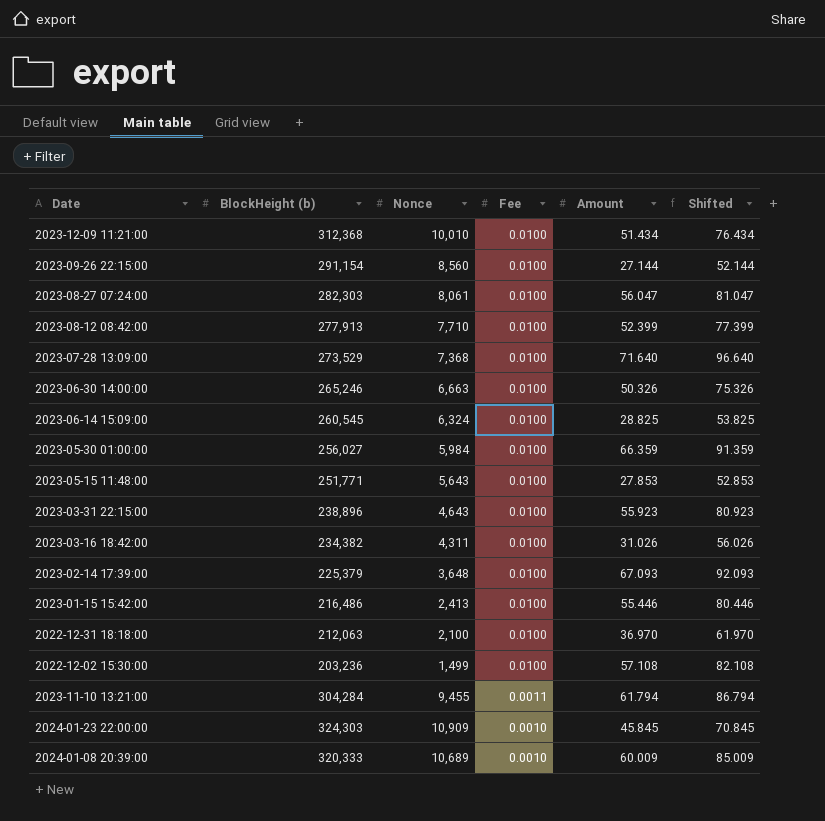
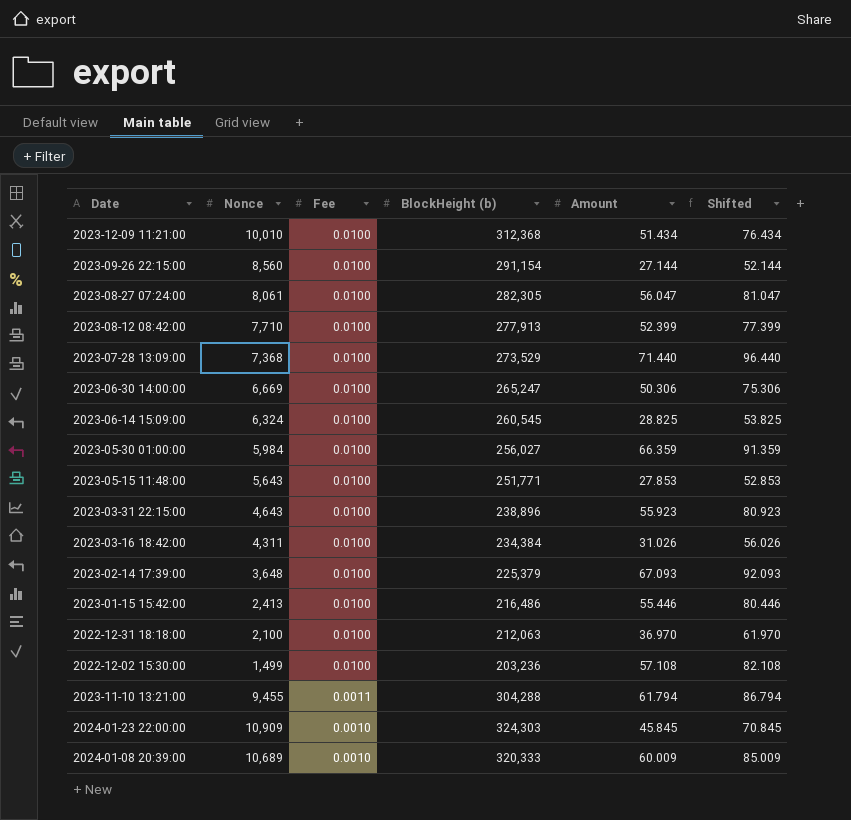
column BlockHeight (b) | position: 2 -> 4
2023-08-27 07:24:00 | BlockHeight (b): 282,303 -> 282,305
2023-07-28 13:09:00 | Amount: 71.640 -> 71.440
2023-07-28 13:09:00 | Shifted: 96.640 -> 96.440
2023-06-30 14:00:00 | Nonce: 6,663 -> 6,669
2023-06-30 14:00:00 | BlockHeight (b): 265,246 -> 265,247
2023-06-30 14:00:00 | Amount: 50.326 -> 50.306
2023-06-30 14:00:00 | Shifted: 75.326 -> 75.306
2023-03-16 18:42:00 | BlockHeight (b): 234,382 -> 234,384
2023-11-10 13:21:00 | BlockHeight (b): 304,284 -> 304,288

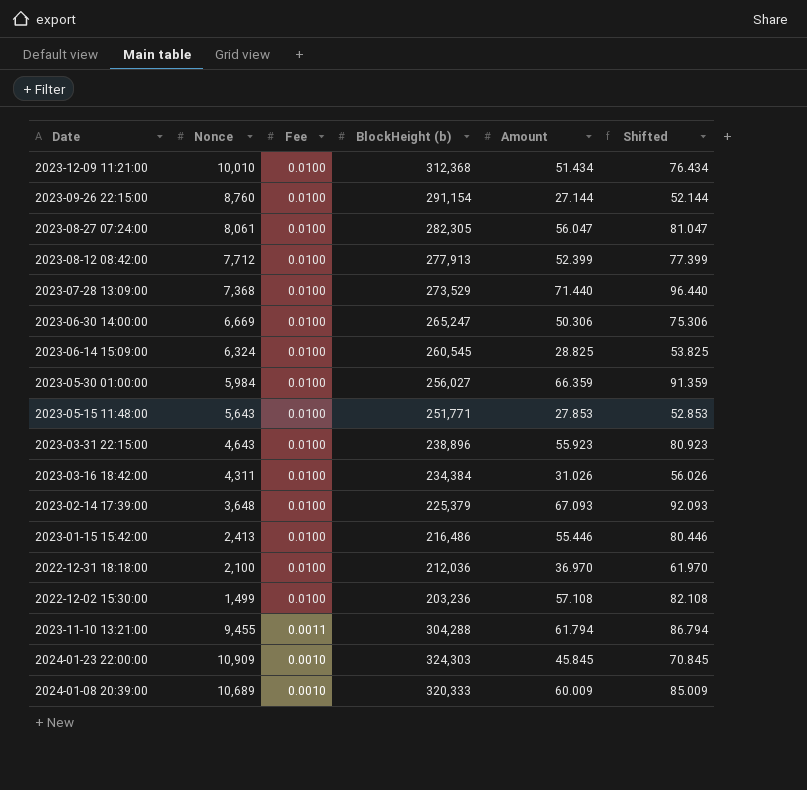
2023-09-26 22:15:00 | Nonce: 8,560 -> 8,760
2023-08-12 08:42:00 | Nonce: 7,710 -> 7,712
2022-12-31 18:18:00 | BlockHeight (b): 212,063 -> 212,036

